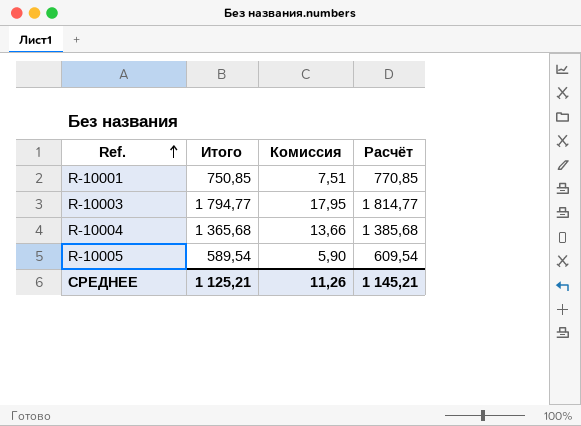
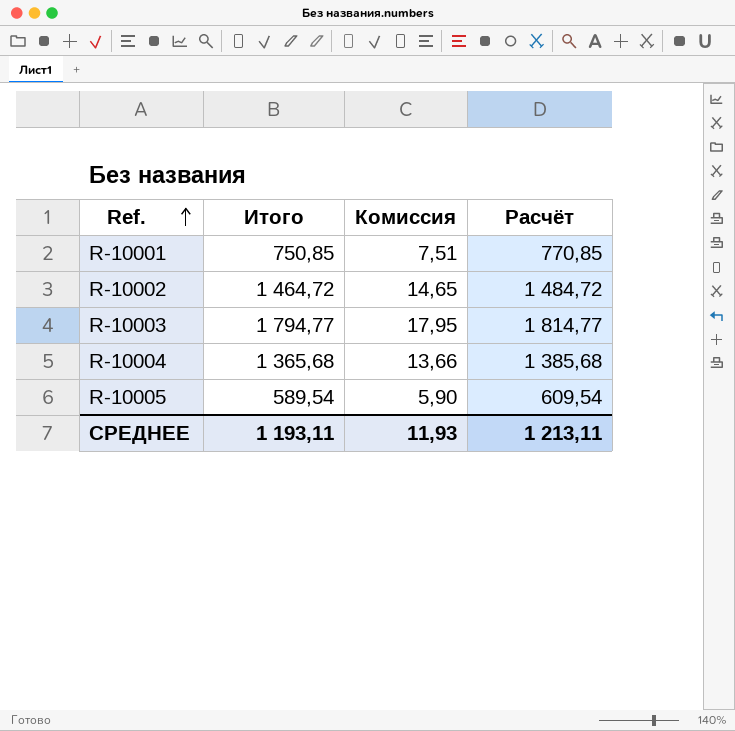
row R-10002: none -> 1 464,72 | 14,65 | 1 484,72
СРЕДНЕЕ | Итого: 1 125,21 -> 1 193,11
СРЕДНЕЕ | Комиссия: 11,26 -> 11,93
СРЕДНЕЕ | Расчёт: 1 145,21 -> 1 213,11

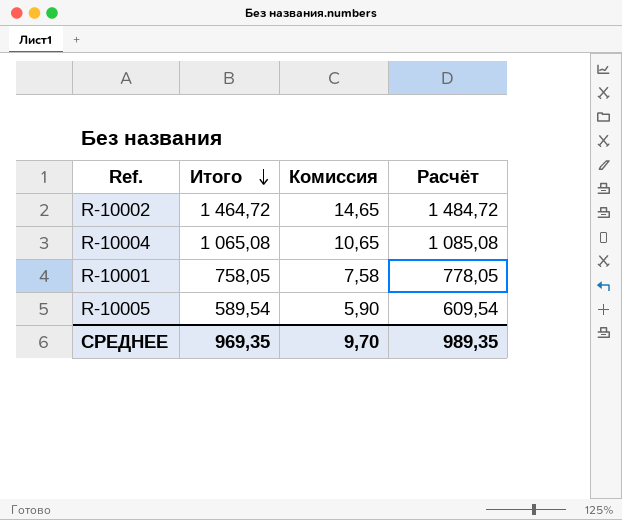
row order: Ref. ascending -> Итого descending
row R-10003: 1 794,77 | 17,95 | 1 814,77 -> none
R-10004 | Итого: 1 365,68 -> 1 065,08
R-10004 | Комиссия: 13,66 -> 10,65
R-10004 | Расчёт: 1 385,68 -> 1 085,08
R-10001 | Итого: 750,85 -> 758,05
R-10001 | Комиссия: 7,51 -> 7,58
R-10001 | Расчёт: 770,85 -> 778,05
СРЕДНЕЕ | Итого: 1 193,11 -> 969,35
СРЕДНЕЕ | Комиссия: 11,93 -> 9,70
СРЕДНЕЕ | Расчёт: 1 213,11 -> 989,35

